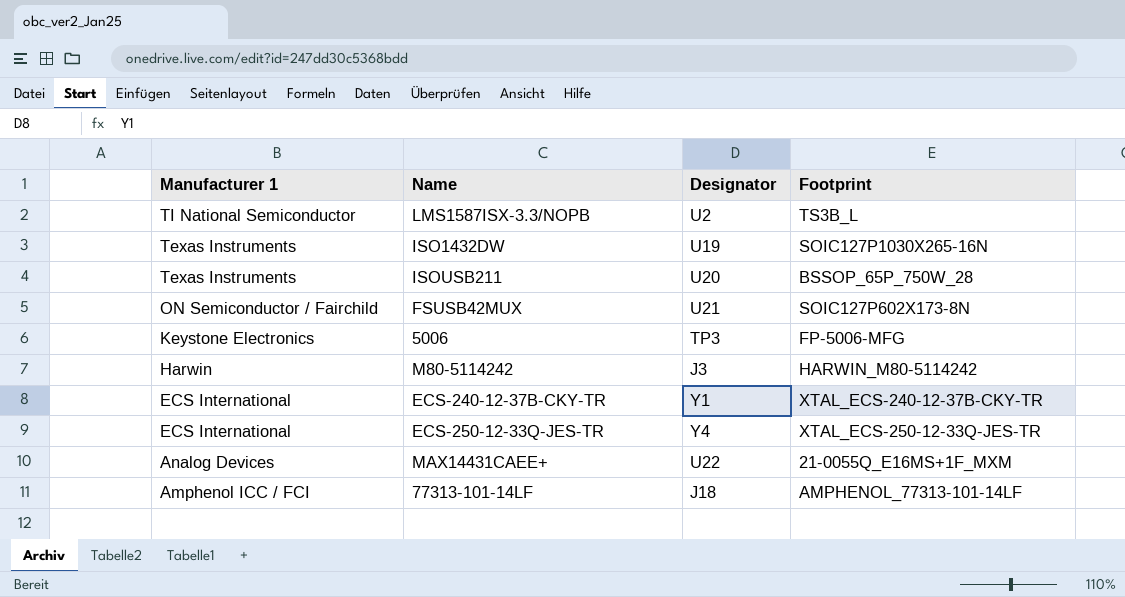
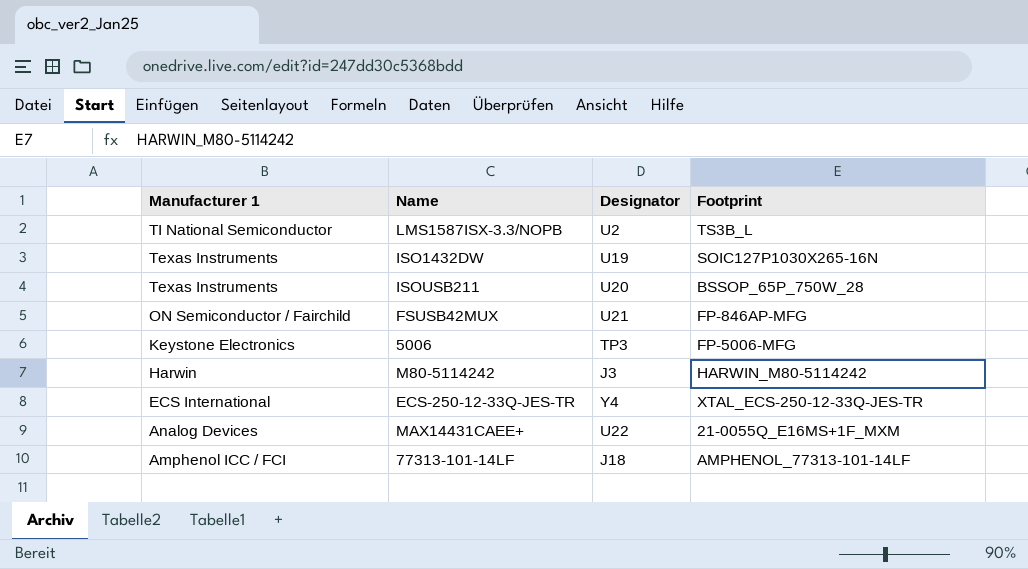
row ECS-240-12-37B-CKY-TR: ECS International | Y1 | XTAL_ECS-240-12-37B-CKY-TR -> none
FSUSB42MUX | Footprint: SOIC127P602X173-8N -> FP-846AP-MFG

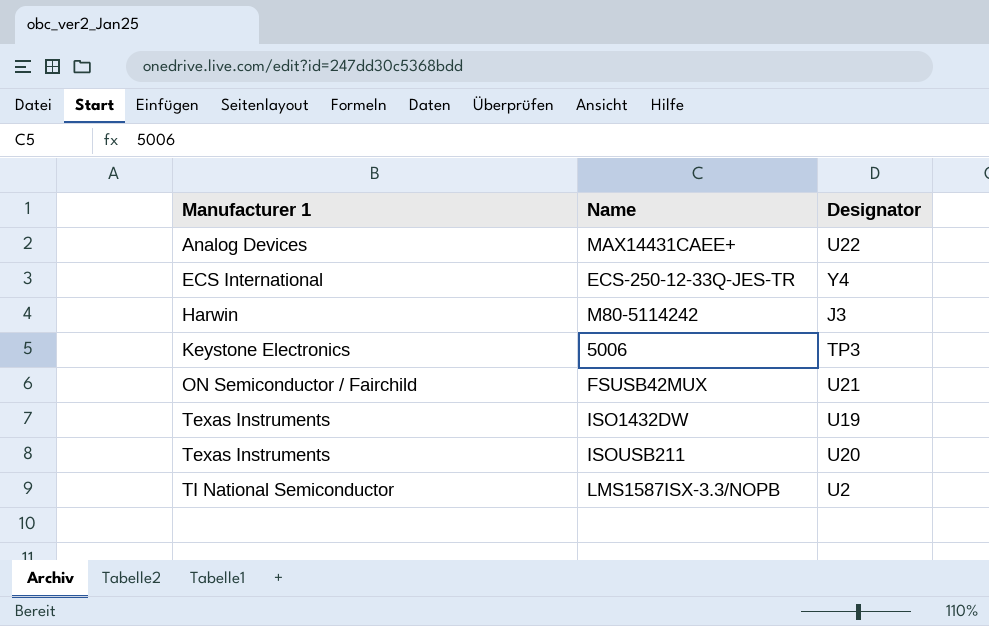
row order: Manufacturer 1 descending -> Manufacturer 1 ascending
column Footprint | position: 4 -> none
row 77313-101-14LF: Amphenol ICC / FCI | J18 | AMPHENOL_77313-101-14LF -> none

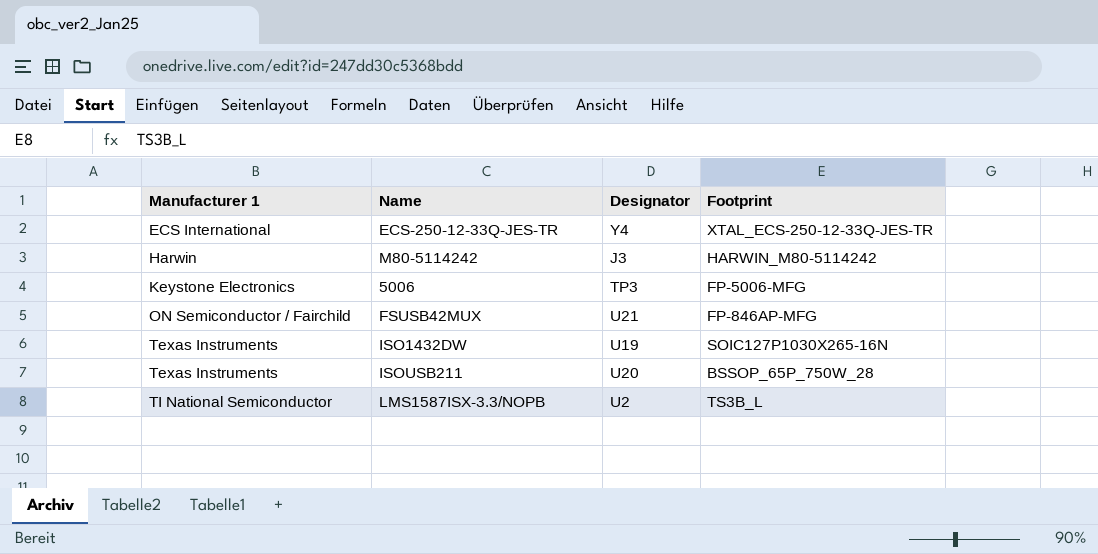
column Footprint | position: none -> 4
row MAX14431CAEE+: Analog Devices | U22 -> none

